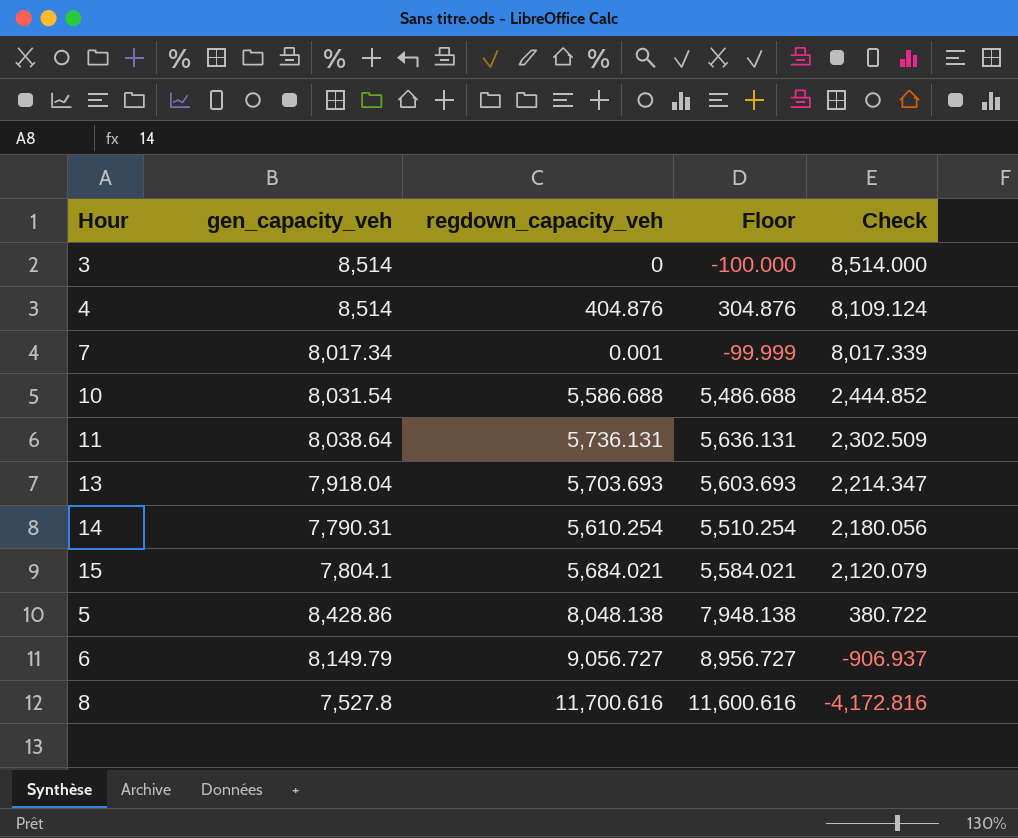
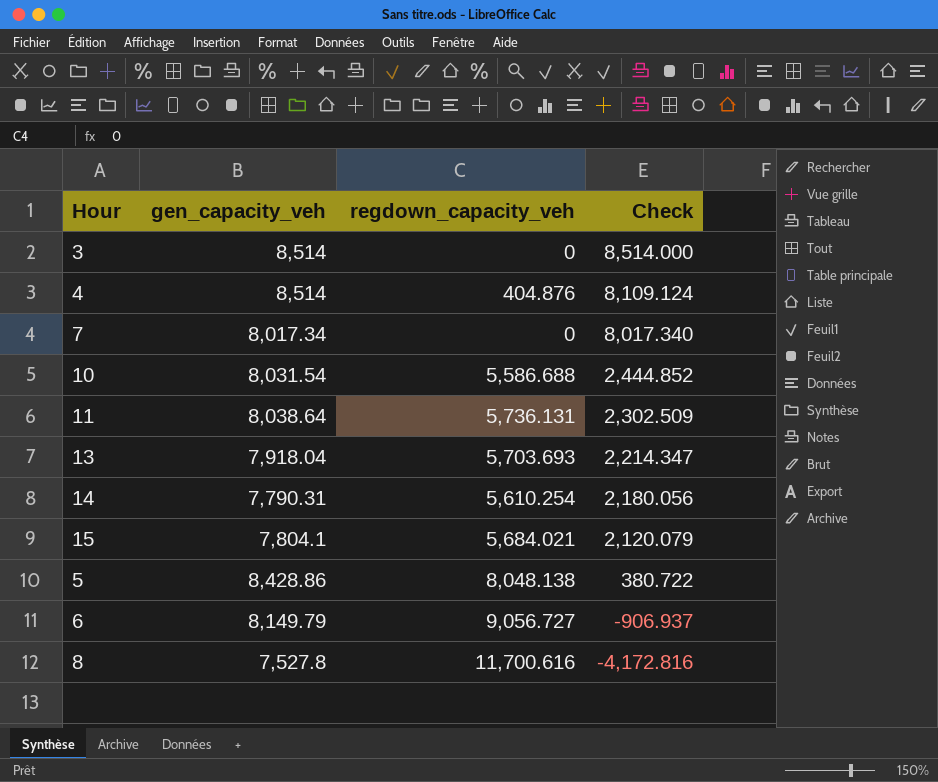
column Floor | formula: [regdown_capacity_veh] - 100 -> none
7 | regdown_capacity_veh: 0.001 -> 0
7 | Check: 8,017.339 -> 8,017.340

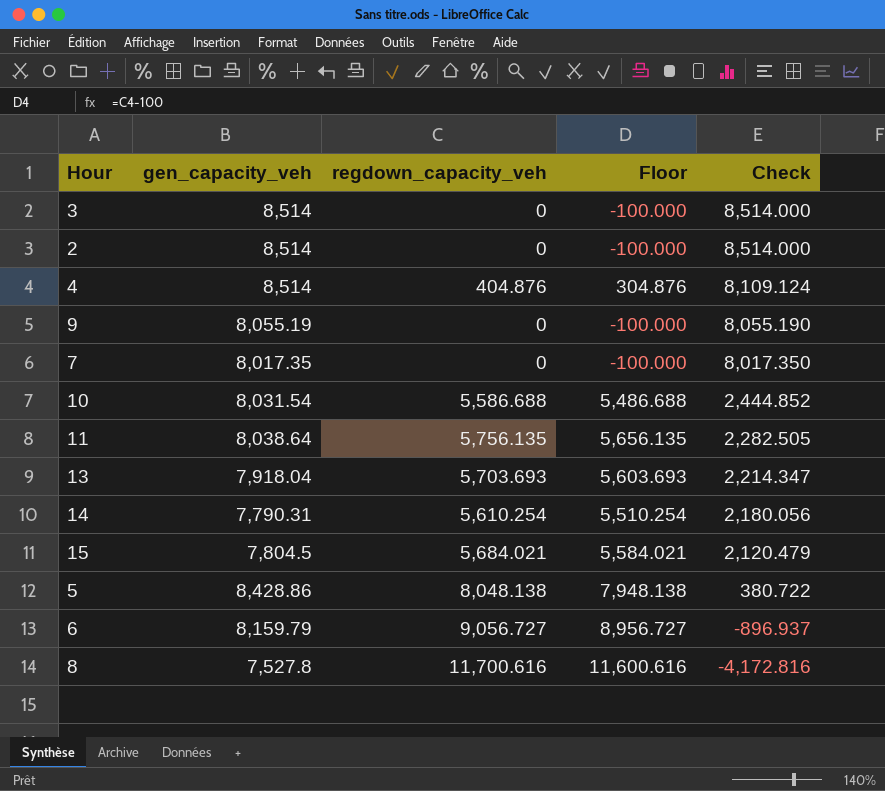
column Floor | formula: none -> [regdown_capacity_veh] - 100
row 2: none -> 8,514 | 0 | -100.000 | 8,514.000
row 9: none -> 8,055.19 | 0 | -100.000 | 8,055.190
7 | gen_capacity_veh: 8,017.34 -> 8,017.35
7 | Check: 8,017.340 -> 8,017.350
11 | regdown_capacity_veh: 5,736.131 -> 5,756.135
11 | Check: 2,302.509 -> 2,282.505
15 | gen_capacity_veh: 7,804.1 -> 7,804.5
15 | Check: 2,120.079 -> 2,120.479
6 | gen_capacity_veh: 8,149.79 -> 8,159.79
6 | Check: -906.937 -> -896.937

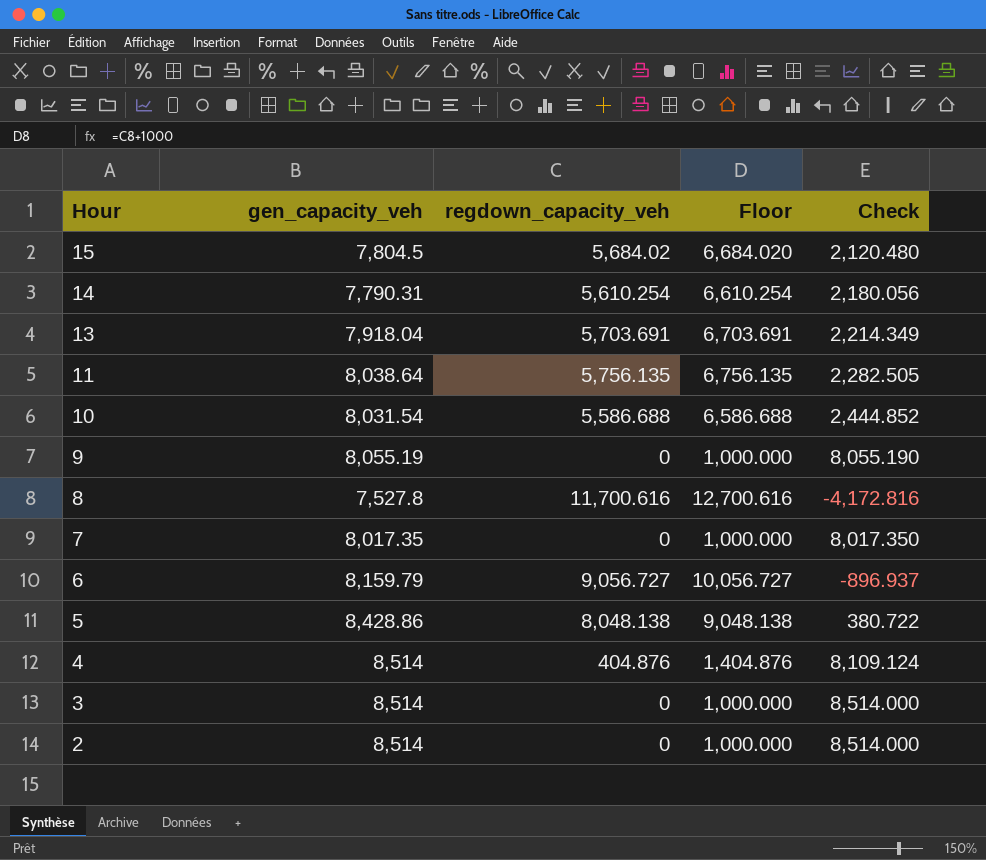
row order: Check descending -> Hour descending
column Floor | formula: [regdown_capacity_veh] - 100 -> [regdown_capacity_veh] + 1000
15 | regdown_capacity_veh: 5,684.021 -> 5,684.02
15 | Check: 2,120.479 -> 2,120.480
13 | regdown_capacity_veh: 5,703.693 -> 5,703.691
13 | Check: 2,214.347 -> 2,214.349

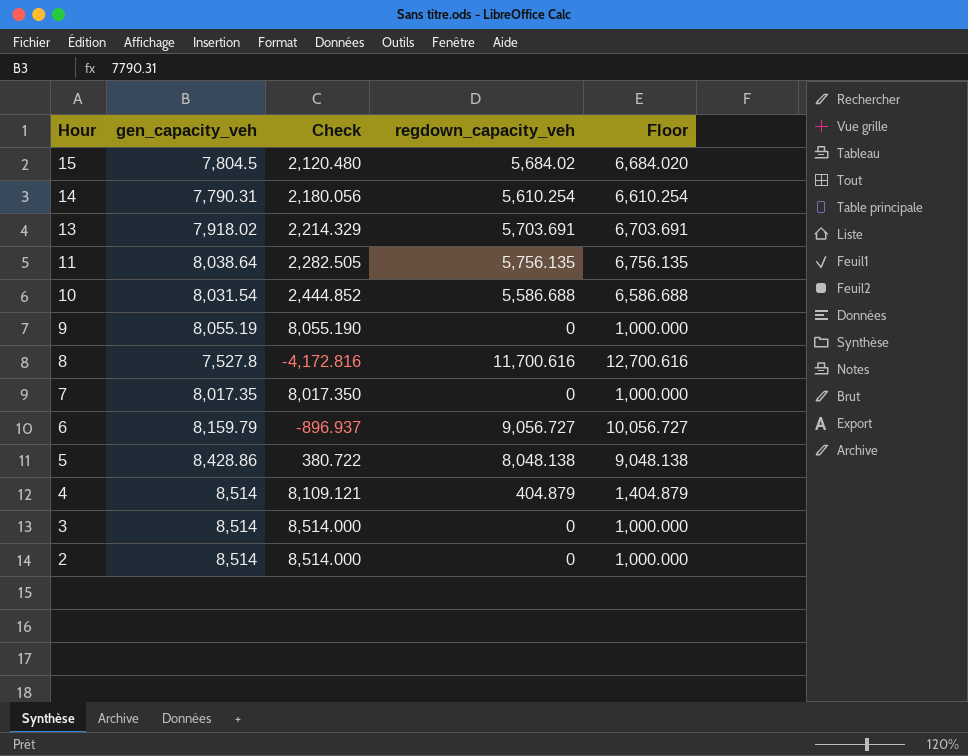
column Check | position: 5 -> 3
13 | gen_capacity_veh: 7,918.04 -> 7,918.02
13 | Check: 2,214.349 -> 2,214.329
4 | Check: 8,109.124 -> 8,109.121
4 | regdown_capacity_veh: 404.876 -> 404.879
4 | Floor: 1,404.876 -> 1,404.879

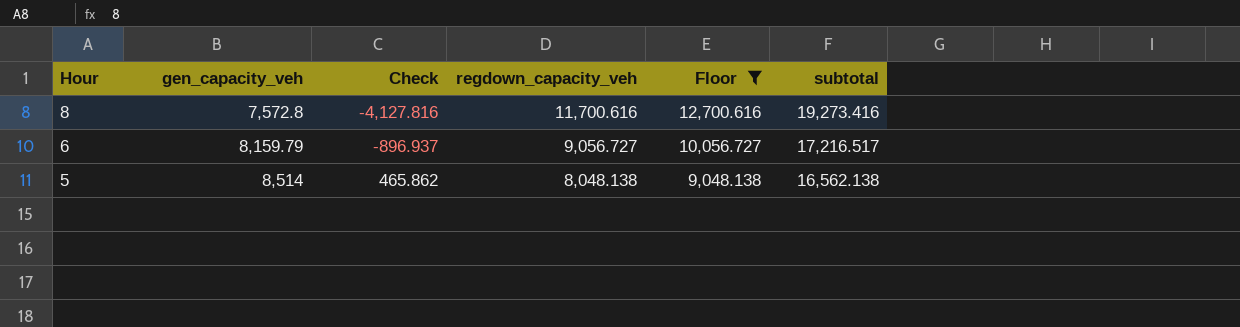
filter: none -> Floor >= 9,048.138
column subtotal | formula: none -> [gen_capacity_veh] + [regdown_capacity_veh]
8 | gen_capacity_veh: 7,527.8 -> 7,572.8
8 | Check: -4,172.816 -> -4,127.816
5 | gen_capacity_veh: 8,428.86 -> 8,514
5 | Check: 380.722 -> 465.862

